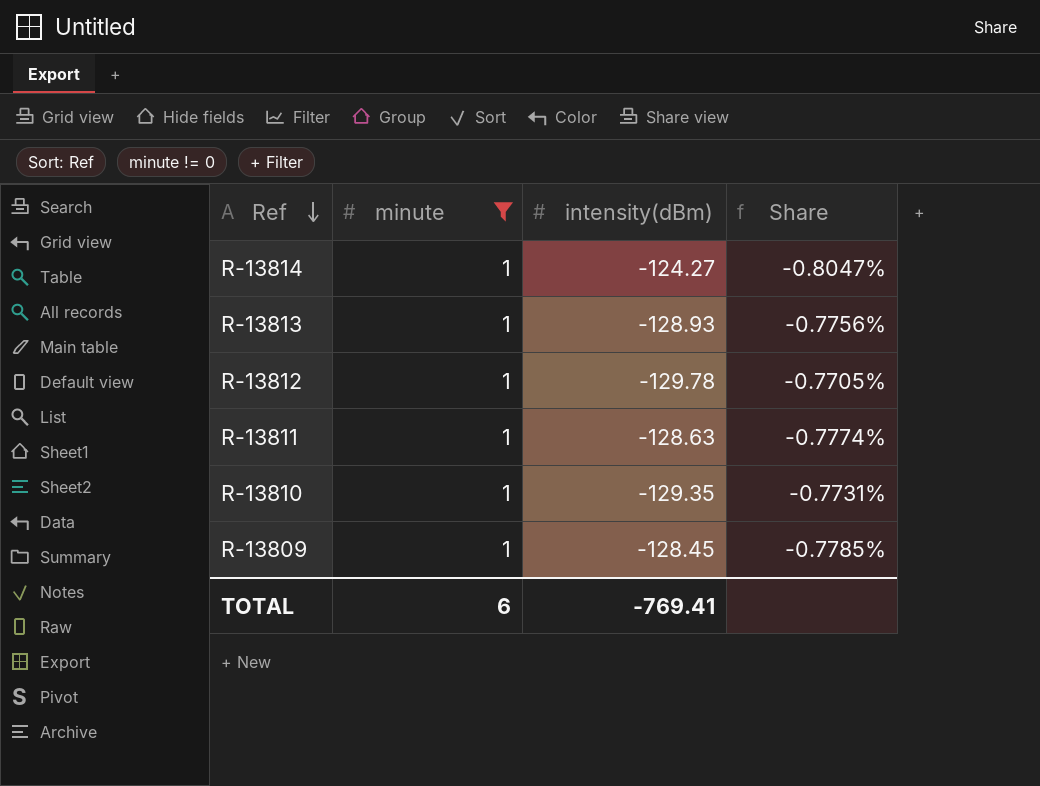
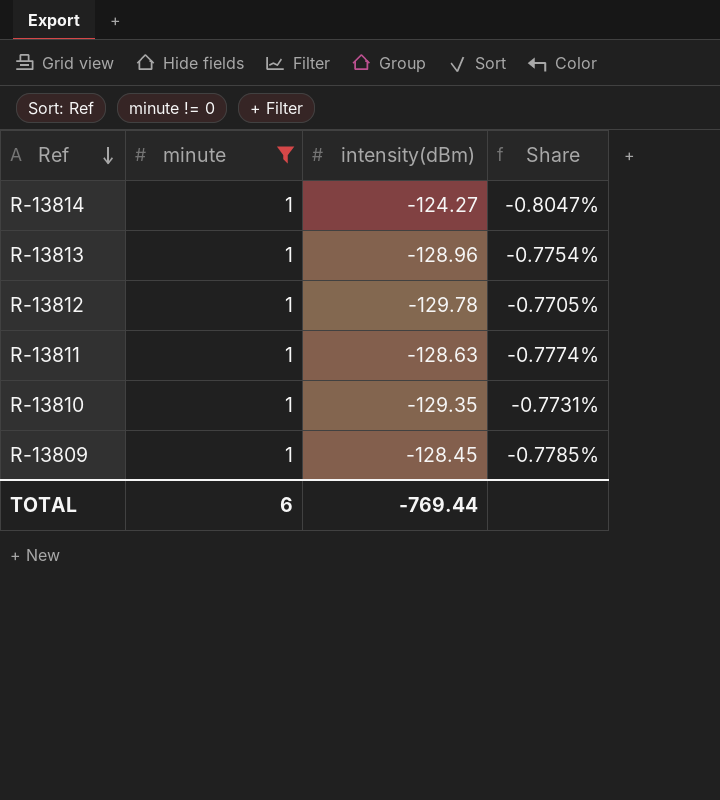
R-13813 | intensity(dBm): -128.93 -> -128.96
R-13813 | Share: -0.7756% -> -0.7754%
TOTAL | intensity(dBm): -769.41 -> -769.44

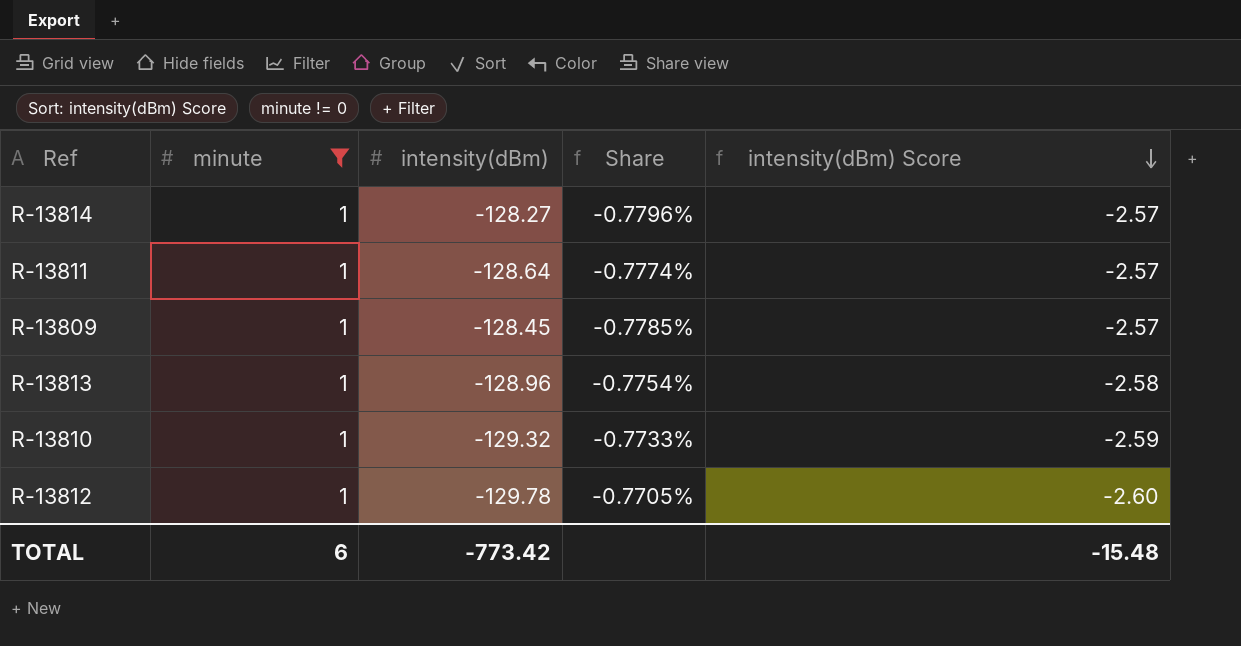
row order: Ref descending -> intensity(dBm) Score descending
column intensity(dBm) Score | formula: none -> [intensity(dBm)] * 0.02
R-13814 | intensity(dBm): -124.27 -> -128.27
R-13814 | Share: -0.8047% -> -0.7796%
R-13811 | intensity(dBm): -128.63 -> -128.64
R-13810 | intensity(dBm): -129.35 -> -129.32
R-13810 | Share: -0.7731% -> -0.7733%
TOTAL | intensity(dBm): -769.44 -> -773.42

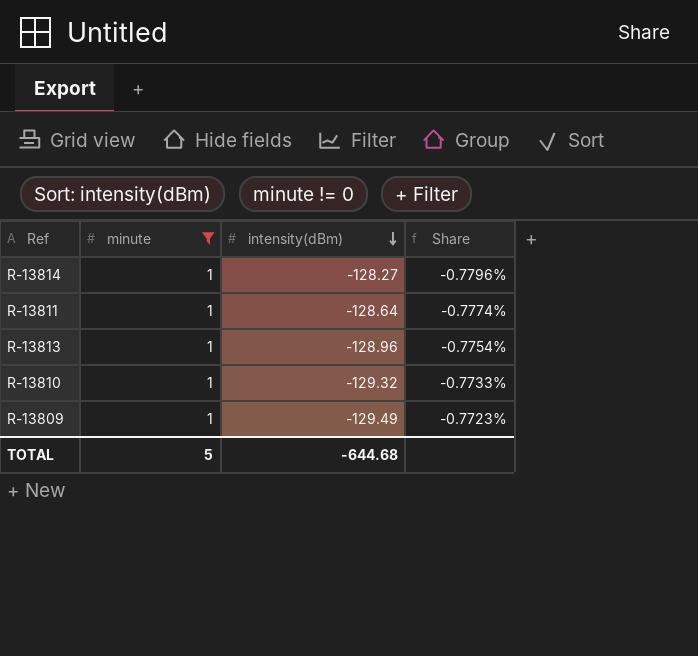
row order: intensity(dBm) Score descending -> intensity(dBm) descending
column intensity(dBm) Score | formula: [intensity(dBm)] * 0.02 -> none
row R-13812: 1 | -129.78 | -0.7705% | -2.60 -> none
R-13809 | intensity(dBm): -128.45 -> -129.49
R-13809 | Share: -0.7785% -> -0.7723%
TOTAL | minute: 6 -> 5
TOTAL | intensity(dBm): -773.42 -> -644.68

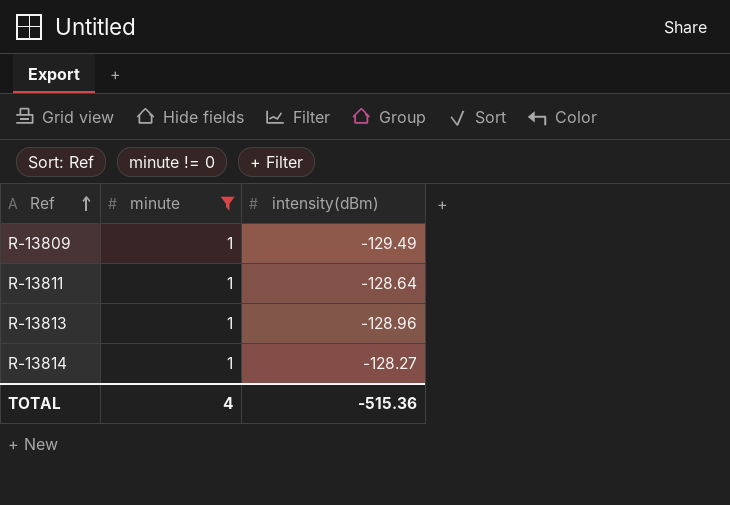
row order: intensity(dBm) descending -> Ref ascending
column Share | formula: [minute] / [intensity(dBm)] -> none
row R-13810: 1 | -129.32 | -0.7733% -> none
TOTAL | minute: 5 -> 4
TOTAL | intensity(dBm): -644.68 -> -515.36

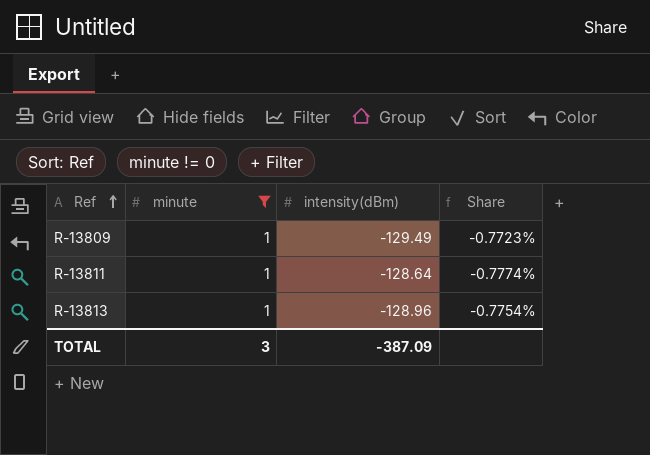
column Share | formula: none -> [minute] / [intensity(dBm)]
row R-13814: 1 | -128.27 -> none
TOTAL | minute: 4 -> 3
TOTAL | intensity(dBm): -515.36 -> -387.09

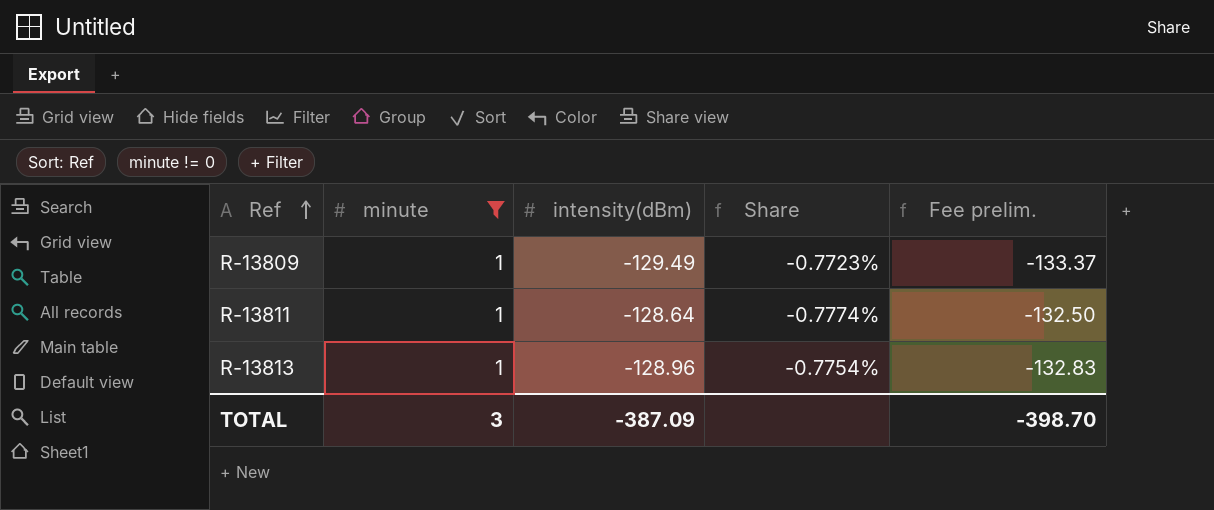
column Fee prelim. | formula: none -> [intensity(dBm)] * 1.03

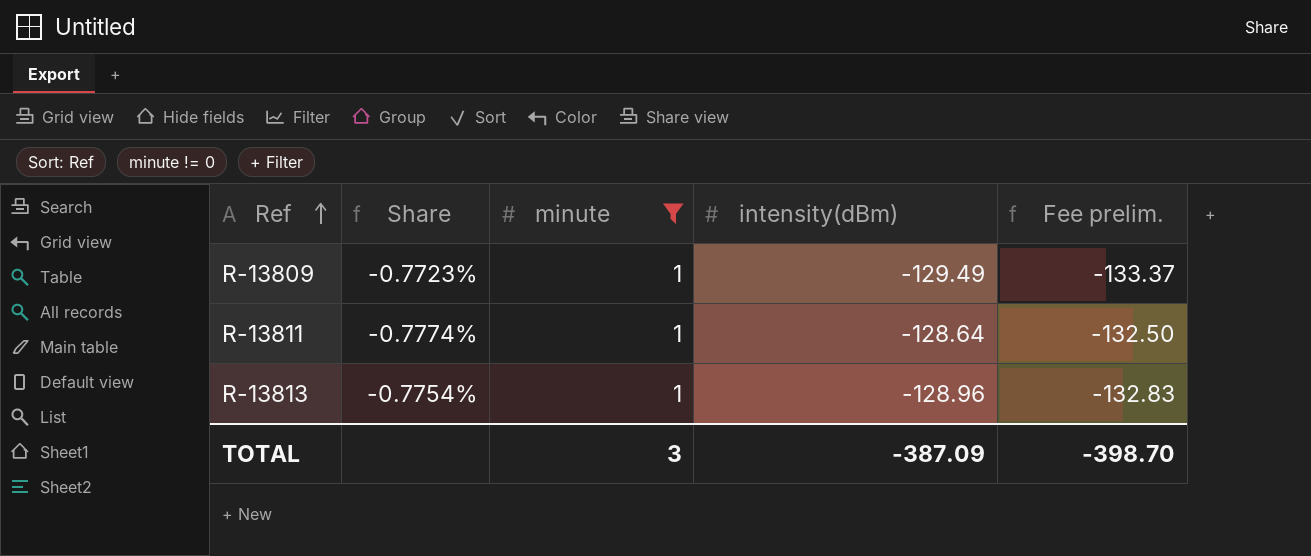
column Share | position: 4 -> 2

